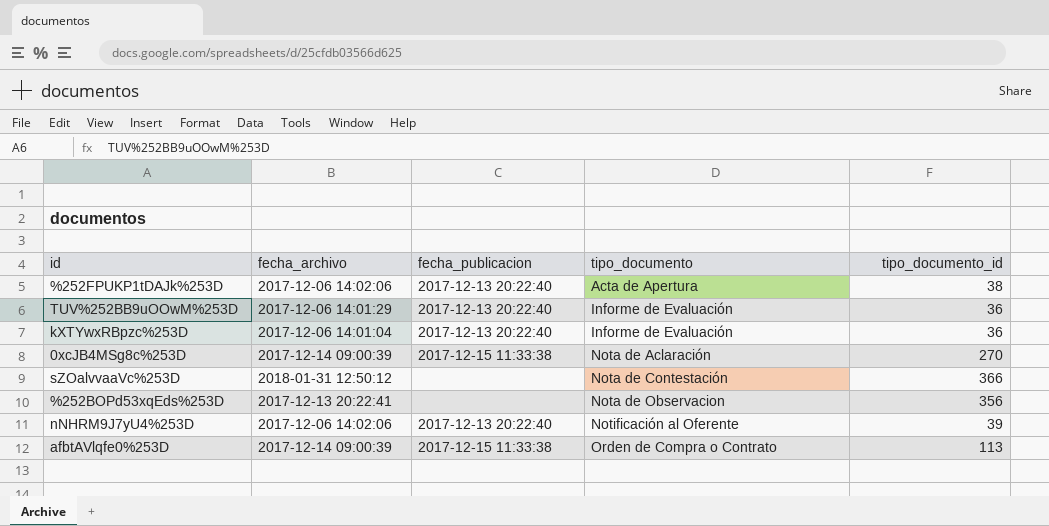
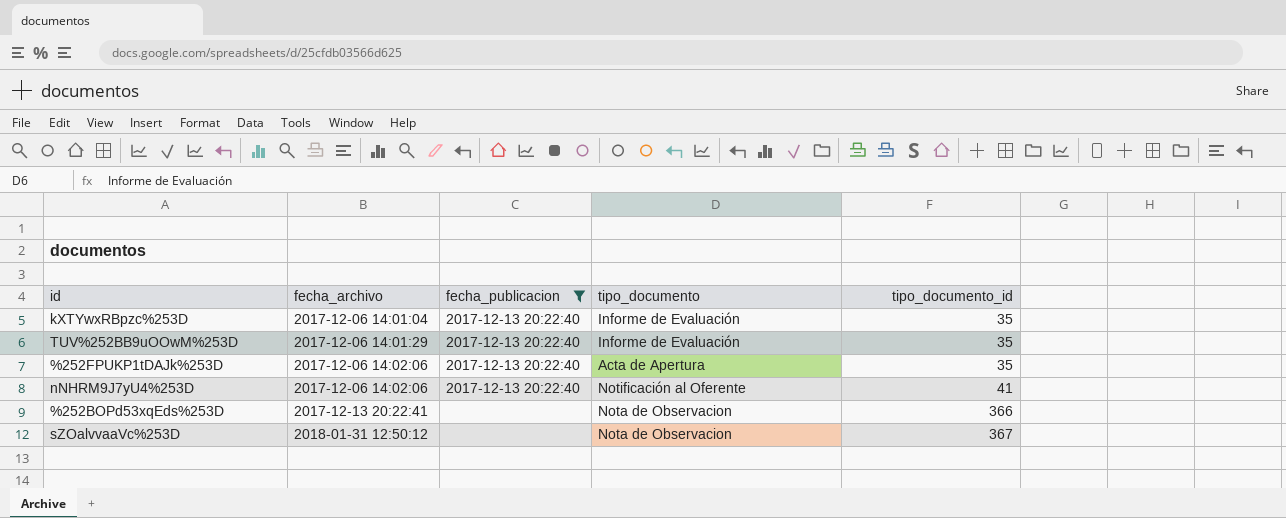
filter: none -> fecha_publicacion != 2017-12-15 11:33:38
row order: tipo_documento ascending -> fecha_archivo ascending
kXTYwxRBpzc%253D | tipo_documento_id: 36 -> 35
TUV%252BB9uOOwM%253D | tipo_documento_id: 36 -> 35
%252FPUKP1tDAJk%253D | tipo_documento_id: 38 -> 35
nNHRM9J7yU4%253D | tipo_documento_id: 39 -> 41
%252BOPd53xqEds%253D | tipo_documento_id: 356 -> 366
sZOalvvaaVc%253D | tipo_documento: Nota de Contestación -> Nota de Observacion
sZOalvvaaVc%253D | tipo_documento_id: 366 -> 367

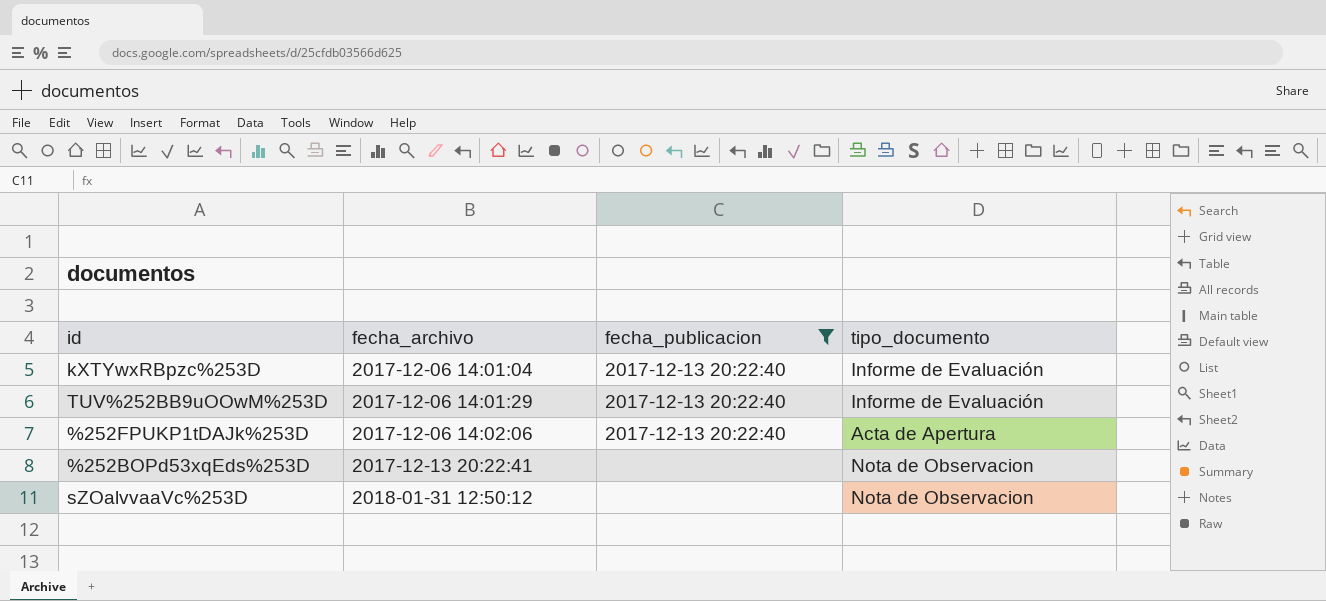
column tipo_documento_id | position: 5 -> none
row nNHRM9J7yU4%253D: 2017-12-06 14:02:06 | 2017-12-13 20:22:40 | Notificación al Oferente | 41 -> none

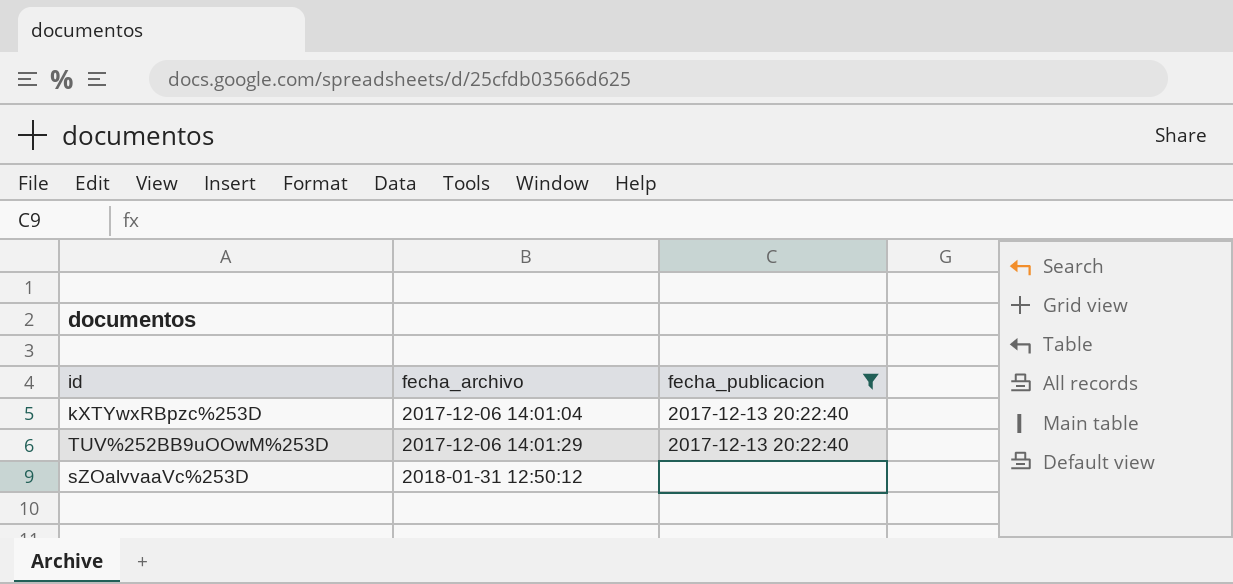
column tipo_documento | position: 4 -> none
row %252FPUKP1tDAJk%253D: 2017-12-06 14:02:06 | 2017-12-13 20:22:40 | Acta de Apertura -> none
row %252BOPd53xqEds%253D: 2017-12-13 20:22:41 | none | Nota de Observacion -> none

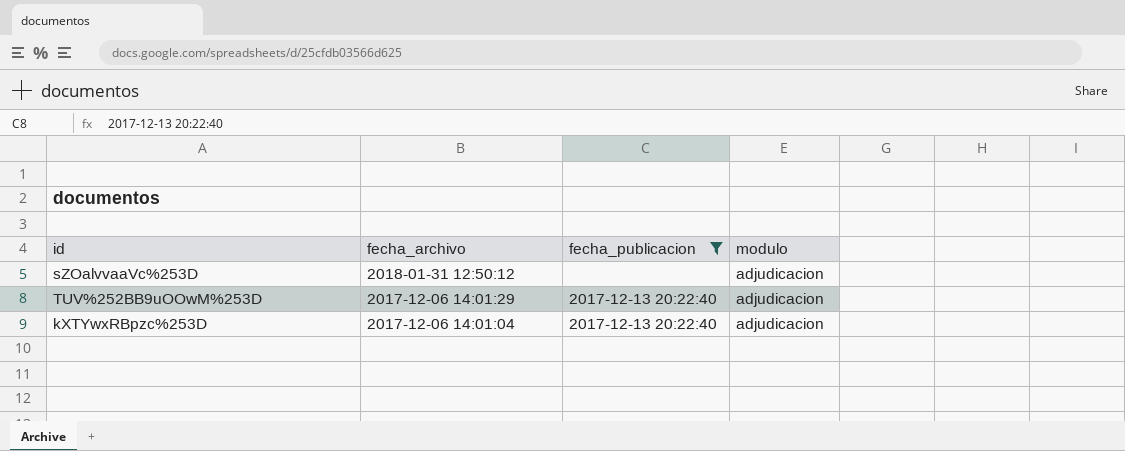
row order: fecha_archivo ascending -> fecha_archivo descending
column modulo | position: none -> 4

